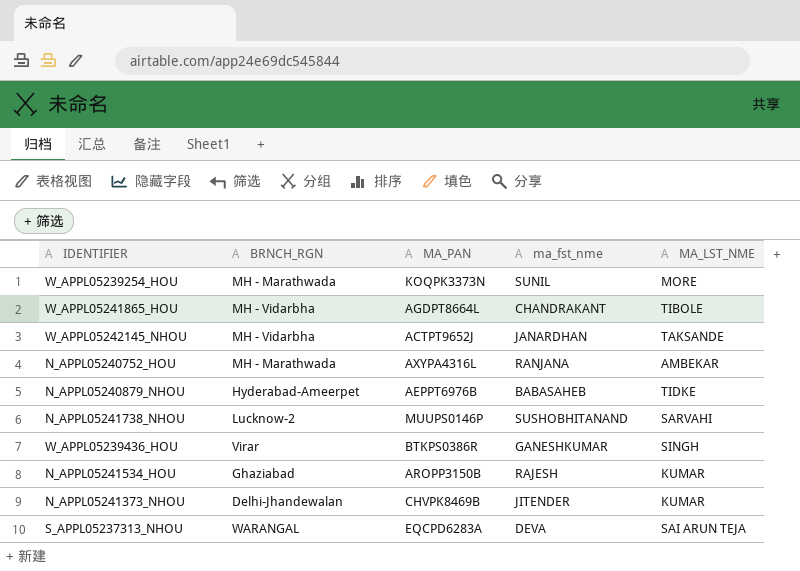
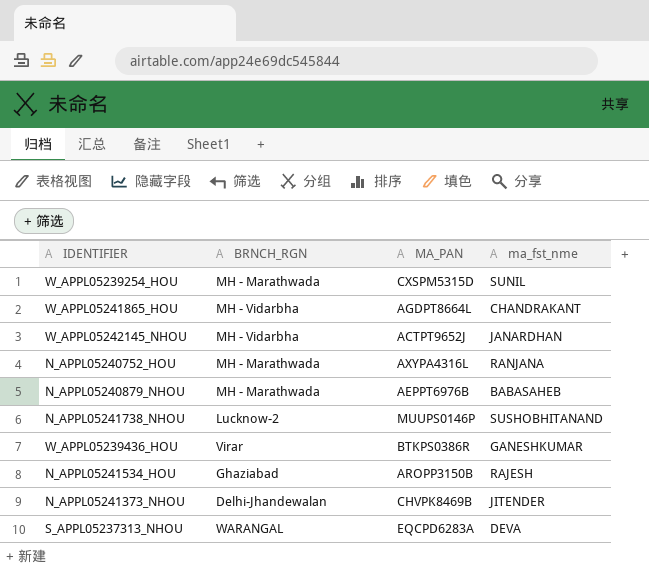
column MA_LST_NME | position: 5 -> none
W_APPL05239254_HOU | MA_PAN: KOQPK3373N -> CXSPM5315D
N_APPL05240879_NHOU | BRNCH_RGN: Hyderabad-Ameerpet -> MH - Marathwada

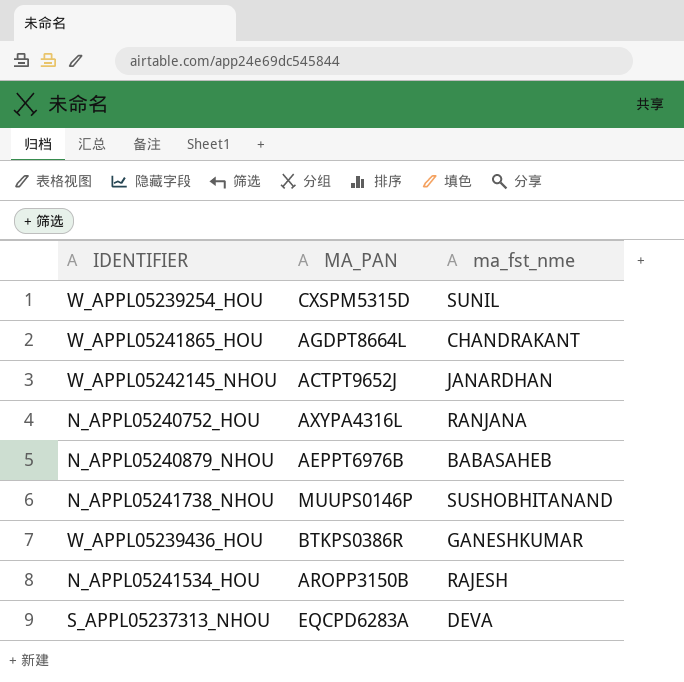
column BRNCH_RGN | position: 2 -> none
row N_APPL05241373_NHOU: Delhi-Jhandewalan | CHVPK8469B | JITENDER -> none

